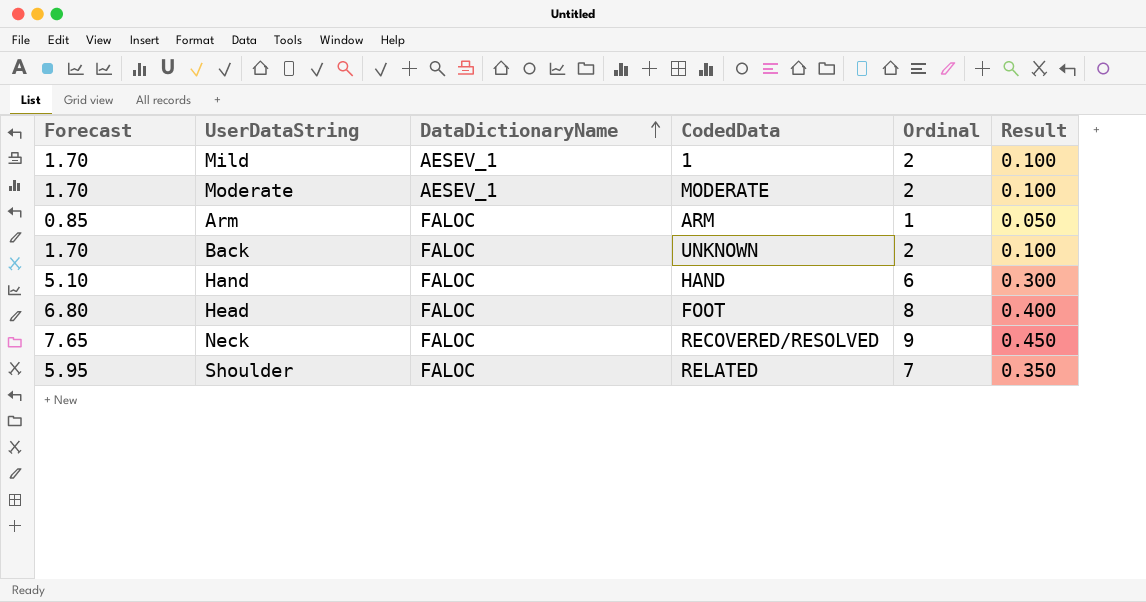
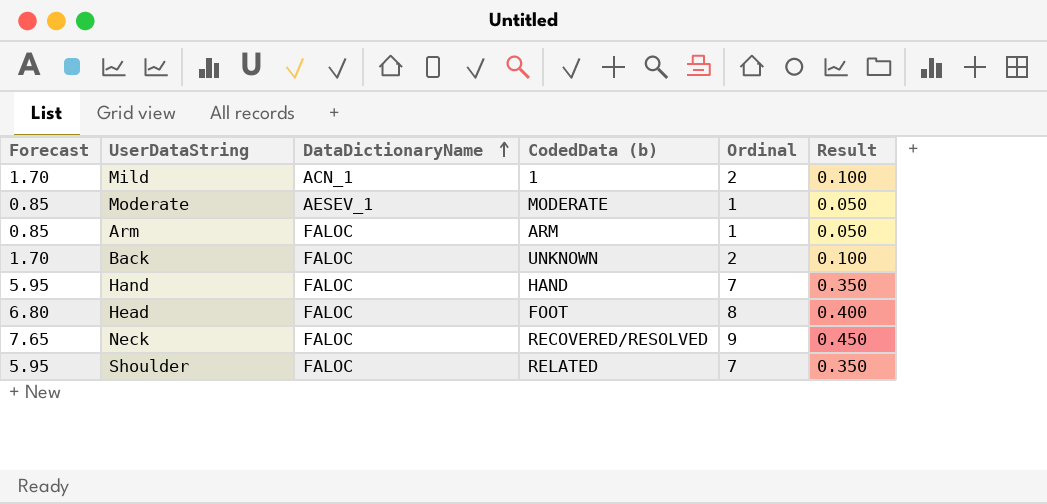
column name: CodedData -> CodedData (b)
Mild | DataDictionaryName: AESEV_1 -> ACN_1
Moderate | Forecast: 1.70 -> 0.85
Moderate | Ordinal: 2 -> 1
Moderate | Result: 0.100 -> 0.050
Hand | Forecast: 5.10 -> 5.95
Hand | Ordinal: 6 -> 7
Hand | Result: 0.300 -> 0.350

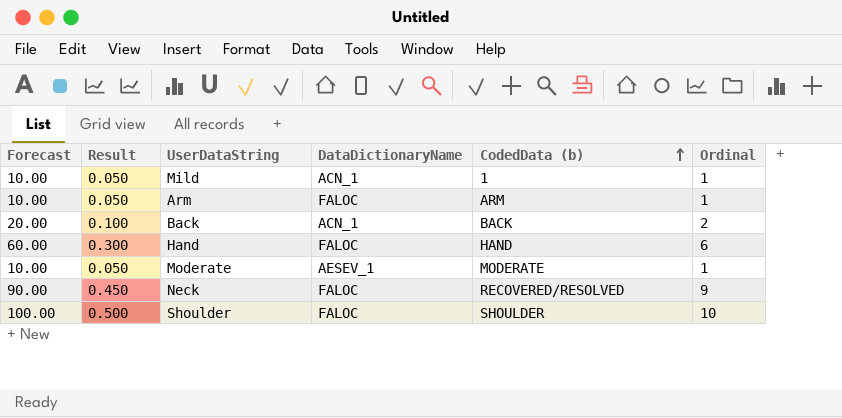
row order: DataDictionaryName ascending -> CodedData (b) ascending
column Forecast | formula: [Ordinal] * 0.85 -> [Ordinal] * 10
column Result | position: 6 -> 2
row Head: 6.80 | FALOC | FOOT | 8 | 0.400 -> none
Mild | Result: 0.100 -> 0.050
Mild | Ordinal: 2 -> 1
Back | DataDictionaryName: FALOC -> ACN_1
Back | CodedData (b): UNKNOWN -> BACK
Hand | Result: 0.350 -> 0.300
Hand | Ordinal: 7 -> 6
Shoulder | Result: 0.350 -> 0.500
Shoulder | CodedData (b): RELATED -> SHOULDER
Shoulder | Ordinal: 7 -> 10

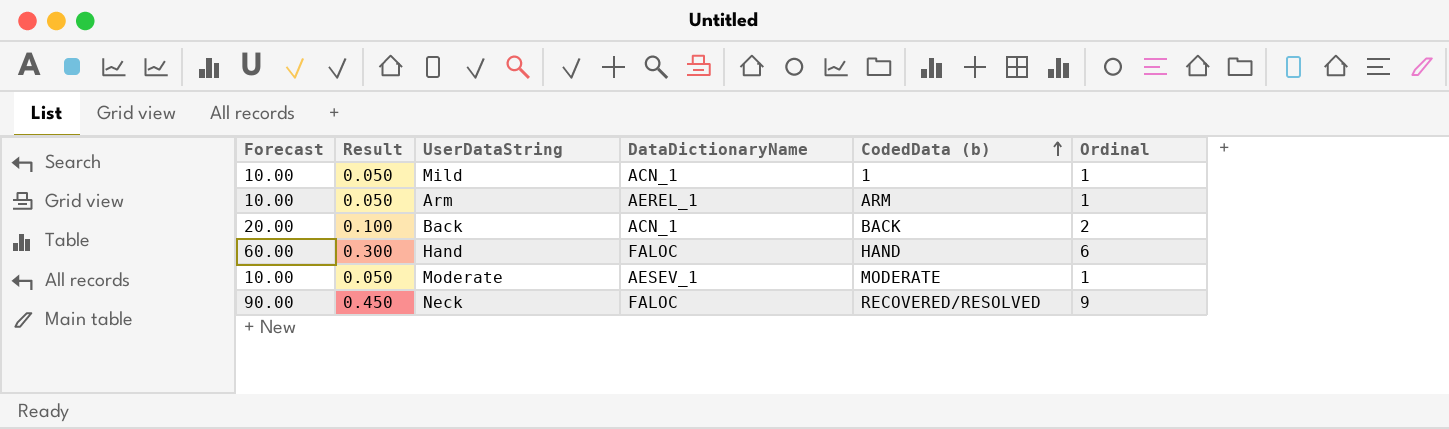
row Shoulder: 100.00 | 0.500 | FALOC | SHOULDER | 10 -> none
Arm | DataDictionaryName: FALOC -> AEREL_1

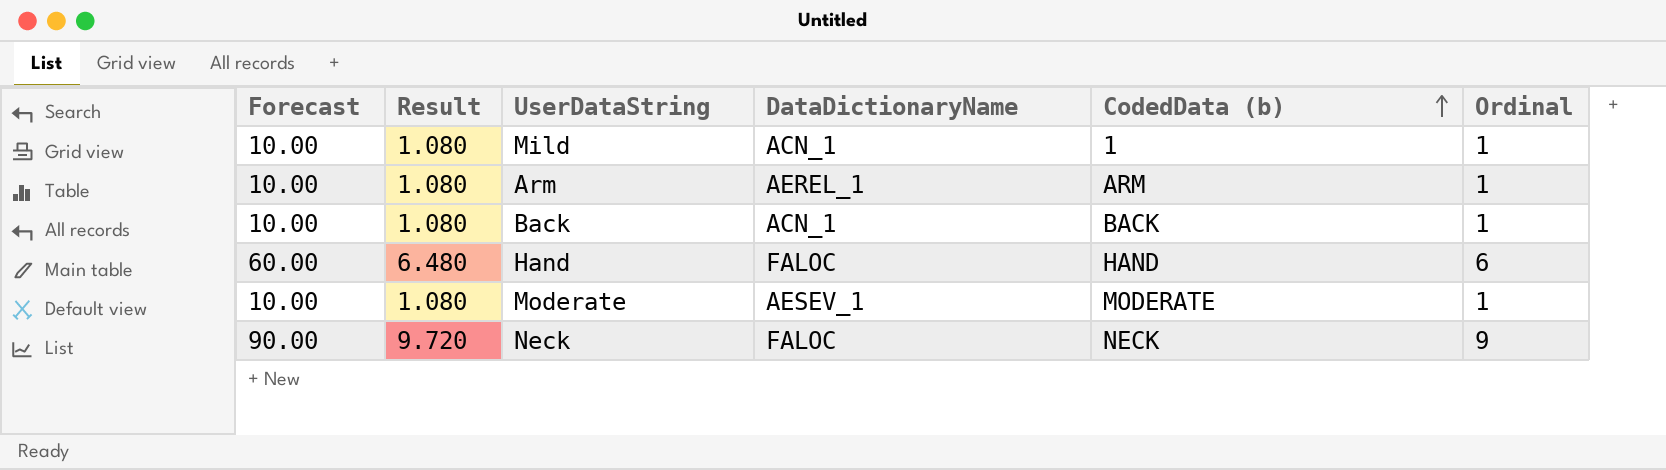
column Result | formula: [Ordinal] * 0.05 -> [Ordinal] * 1.08
Back | Forecast: 20.00 -> 10.00
Back | Ordinal: 2 -> 1
Neck | CodedData (b): RECOVERED/RESOLVED -> NECK

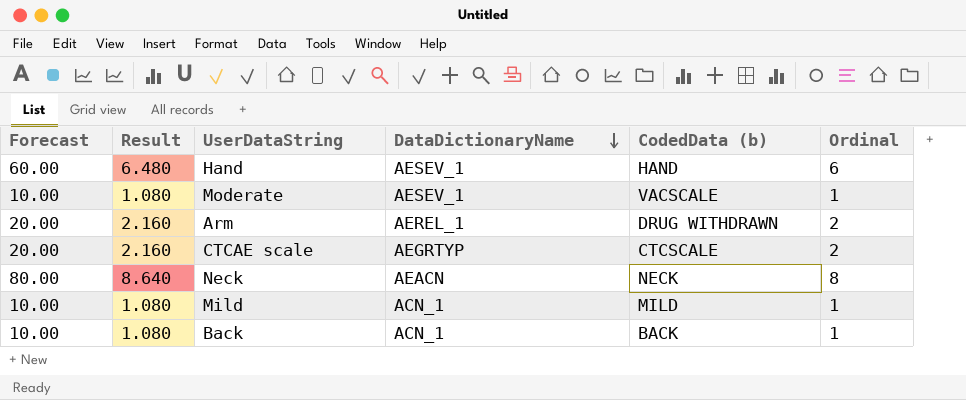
row order: CodedData (b) ascending -> DataDictionaryName descending
Hand | DataDictionaryName: FALOC -> AESEV_1
Moderate | CodedData (b): MODERATE -> VACSCALE
Arm | Forecast: 10.00 -> 20.00
Arm | Result: 1.080 -> 2.160
Arm | CodedData (b): ARM -> DRUG WITHDRAWN
Arm | Ordinal: 1 -> 2
row CTCAE scale: none -> 20.00 | 2.160 | AEGRTYP | CTCSCALE | 2
Neck | Forecast: 90.00 -> 80.00
Neck | Result: 9.720 -> 8.640
Neck | DataDictionaryName: FALOC -> AEACN
Neck | Ordinal: 9 -> 8
Mild | CodedData (b): 1 -> MILD

